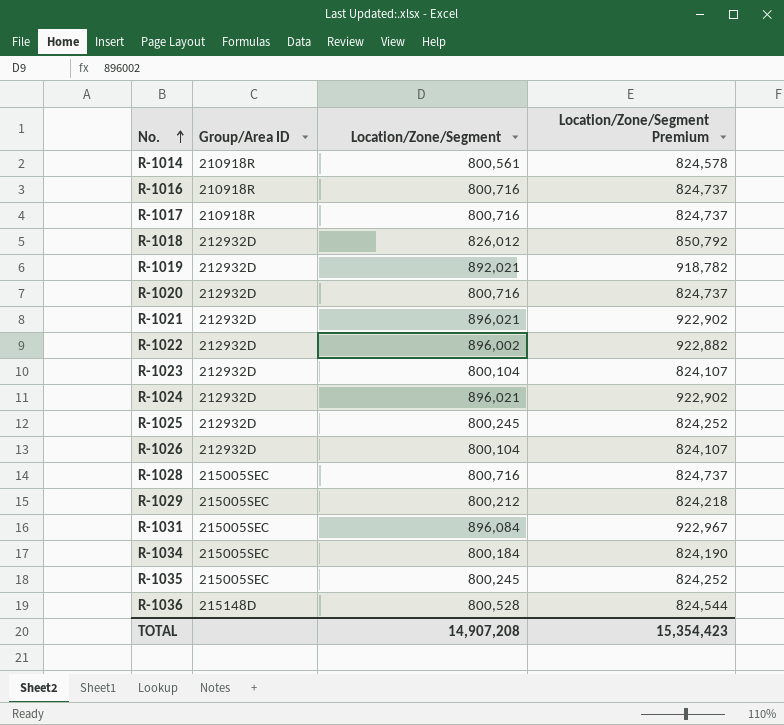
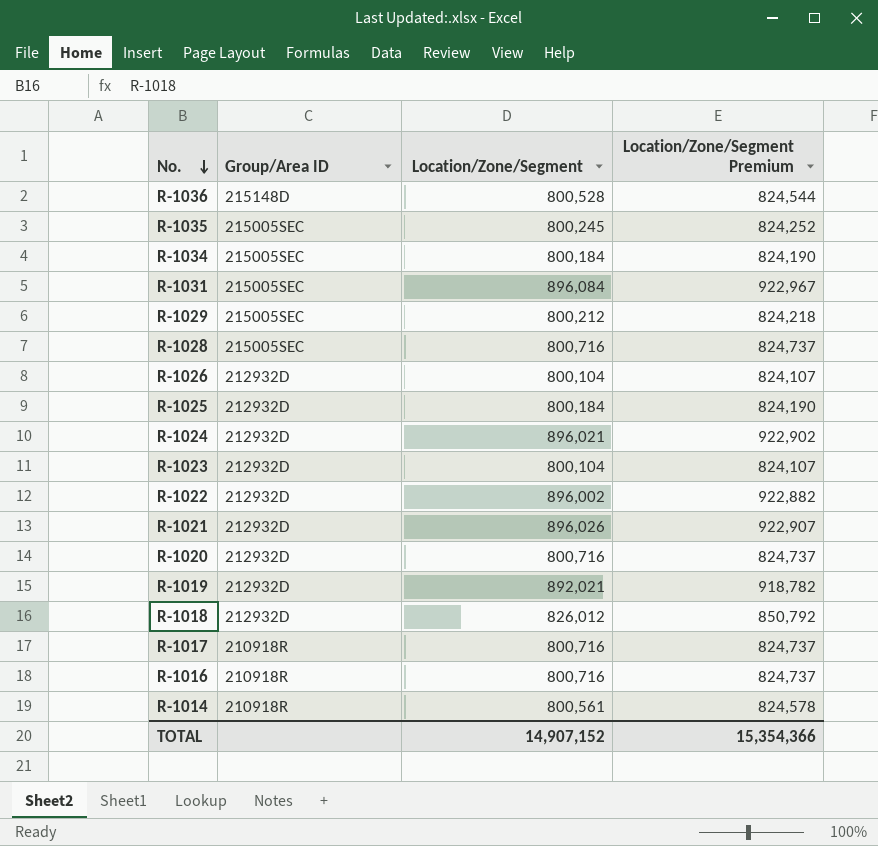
row order: No. ascending -> No. descending
R-1025 | Location/Zone/Segment: 800,245 -> 800,184
R-1025 | Location/Zone/Segment Premium: 824,252 -> 824,190
R-1021 | Location/Zone/Segment: 896,021 -> 896,026
R-1021 | Location/Zone/Segment Premium: 922,902 -> 922,907
TOTAL | Location/Zone/Segment: 14,907,208 -> 14,907,152
TOTAL | Location/Zone/Segment Premium: 15,354,423 -> 15,354,366

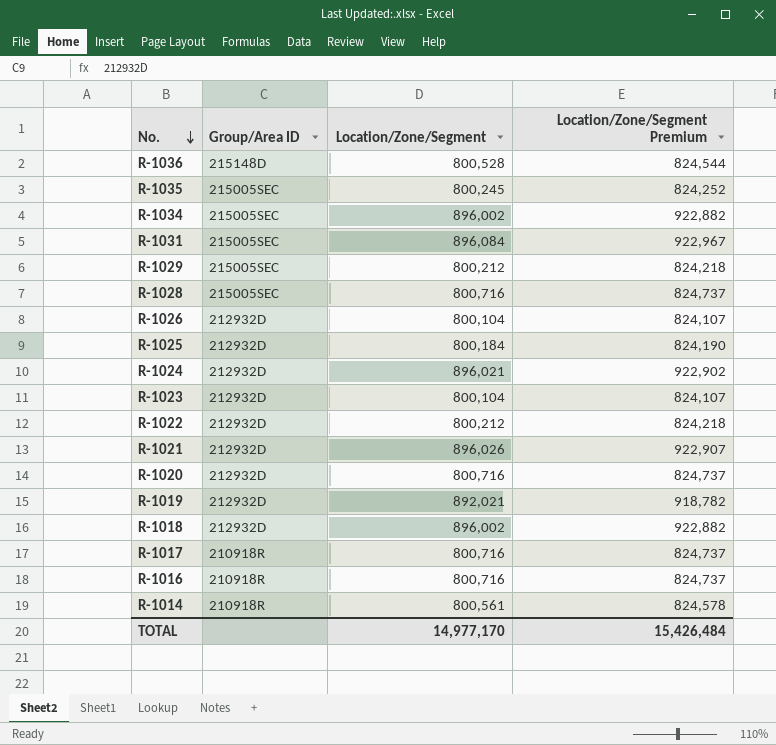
R-1034 | Location/Zone/Segment: 800,184 -> 896,002
R-1034 | Location/Zone/Segment Premium: 824,190 -> 922,882
R-1022 | Location/Zone/Segment: 896,002 -> 800,212
R-1022 | Location/Zone/Segment Premium: 922,882 -> 824,218
R-1018 | Location/Zone/Segment: 826,012 -> 896,002
R-1018 | Location/Zone/Segment Premium: 850,792 -> 922,882
TOTAL | Location/Zone/Segment: 14,907,152 -> 14,977,170
TOTAL | Location/Zone/Segment Premium: 15,354,366 -> 15,426,484

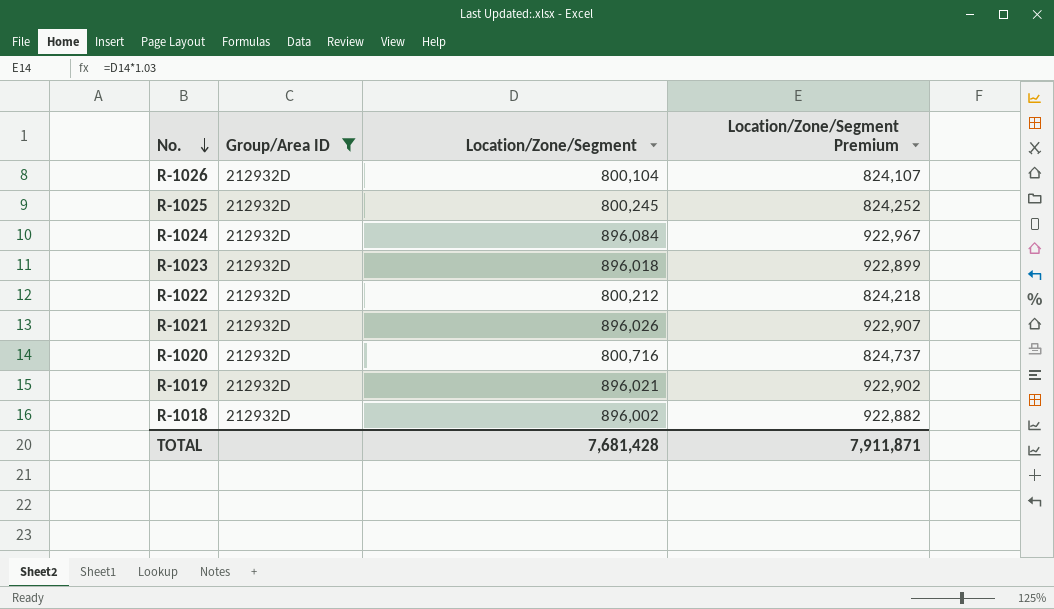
filter: none -> Group/Area ID = 212932D
R-1025 | Location/Zone/Segment: 800,184 -> 800,245
R-1025 | Location/Zone/Segment Premium: 824,190 -> 824,252
R-1024 | Location/Zone/Segment: 896,021 -> 896,084
R-1024 | Location/Zone/Segment Premium: 922,902 -> 922,967
R-1023 | Location/Zone/Segment: 800,104 -> 896,018
R-1023 | Location/Zone/Segment Premium: 824,107 -> 922,899
R-1019 | Location/Zone/Segment: 892,021 -> 896,021
R-1019 | Location/Zone/Segment Premium: 918,782 -> 922,902
TOTAL | Location/Zone/Segment: 14,977,170 -> 7,681,428
TOTAL | Location/Zone/Segment Premium: 15,426,484 -> 7,911,871

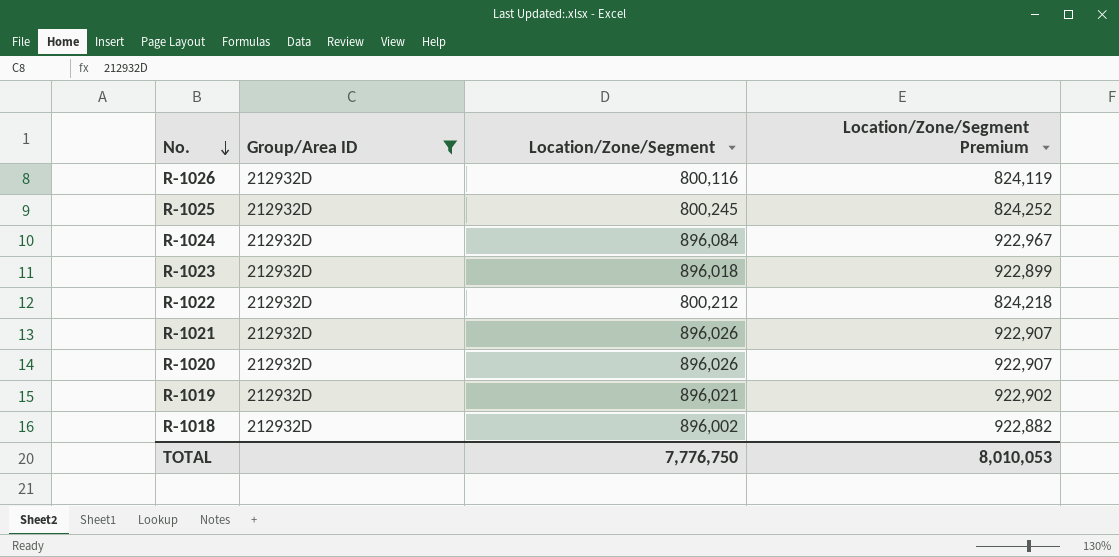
R-1026 | Location/Zone/Segment: 800,104 -> 800,116
R-1026 | Location/Zone/Segment Premium: 824,107 -> 824,119
R-1020 | Location/Zone/Segment: 800,716 -> 896,026
R-1020 | Location/Zone/Segment Premium: 824,737 -> 922,907
TOTAL | Location/Zone/Segment: 7,681,428 -> 7,776,750
TOTAL | Location/Zone/Segment Premium: 7,911,871 -> 8,010,053

